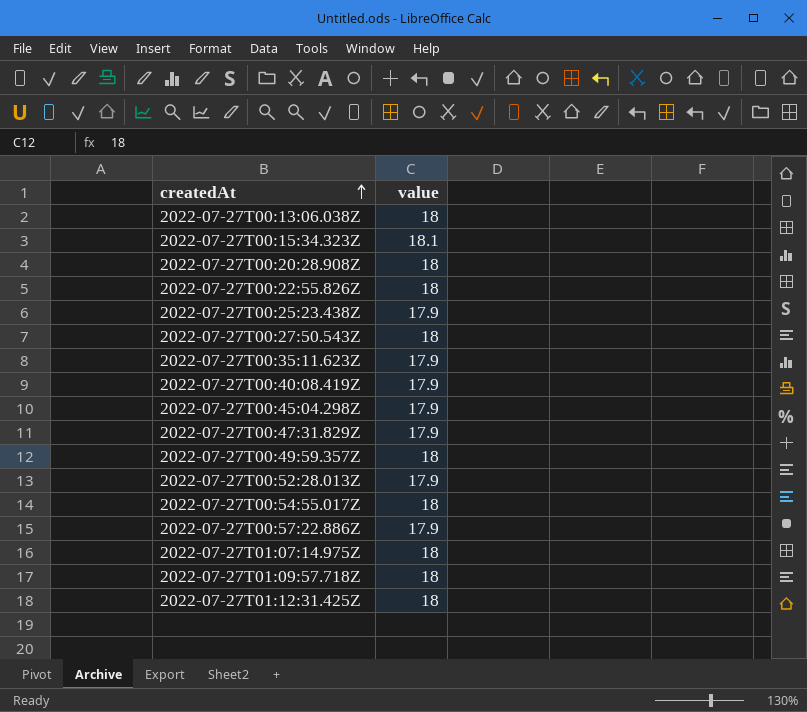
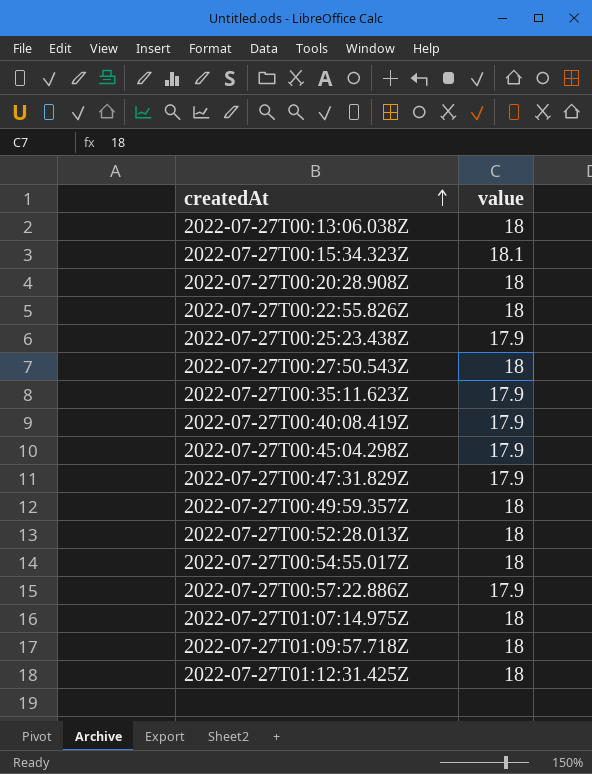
2022-07-27T00:52:28.013Z | value: 17.9 -> 18

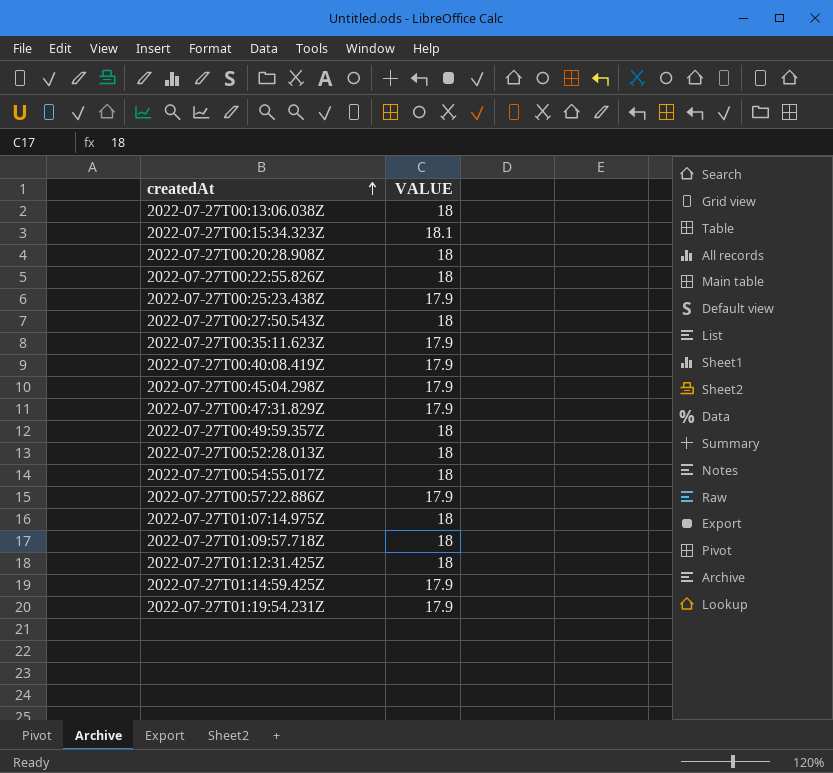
column name: value -> VALUE
row 2022-07-27T01:14:59.425Z: none -> 17.9
row 2022-07-27T01:19:54.231Z: none -> 17.9

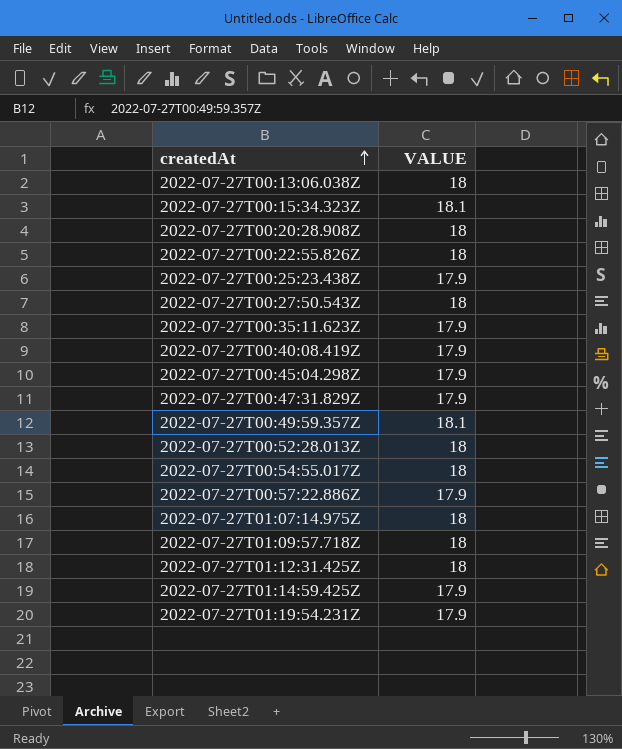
2022-07-27T00:49:59.357Z | VALUE: 18 -> 18.1

